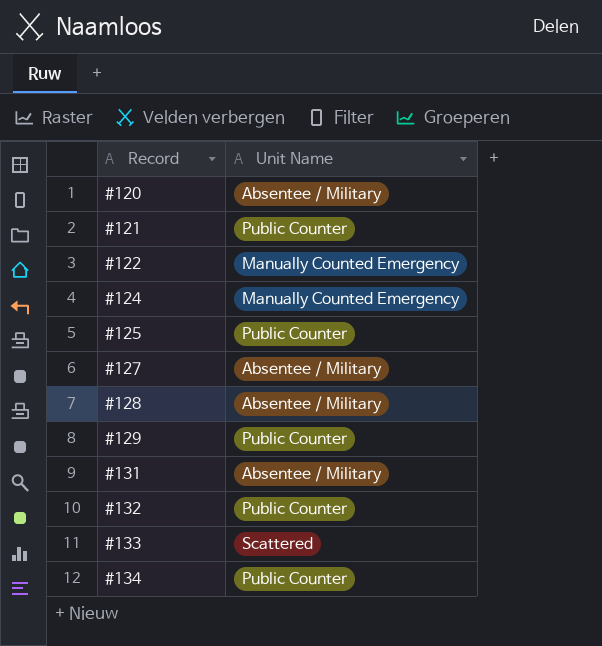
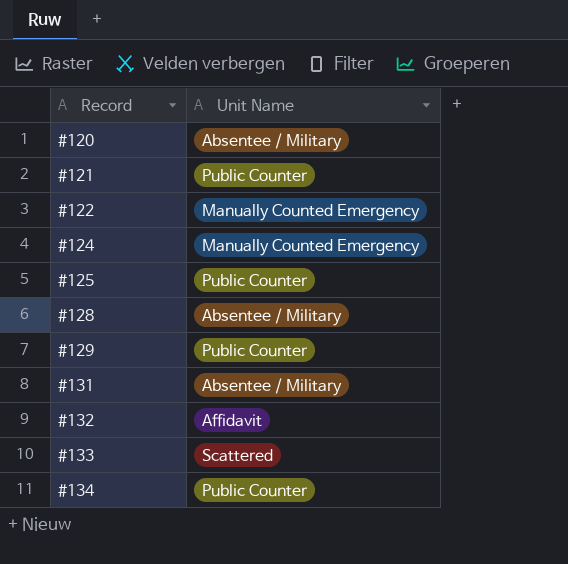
row #127: Absentee / Military -> none
#132 | Unit Name: Public Counter -> Affidavit

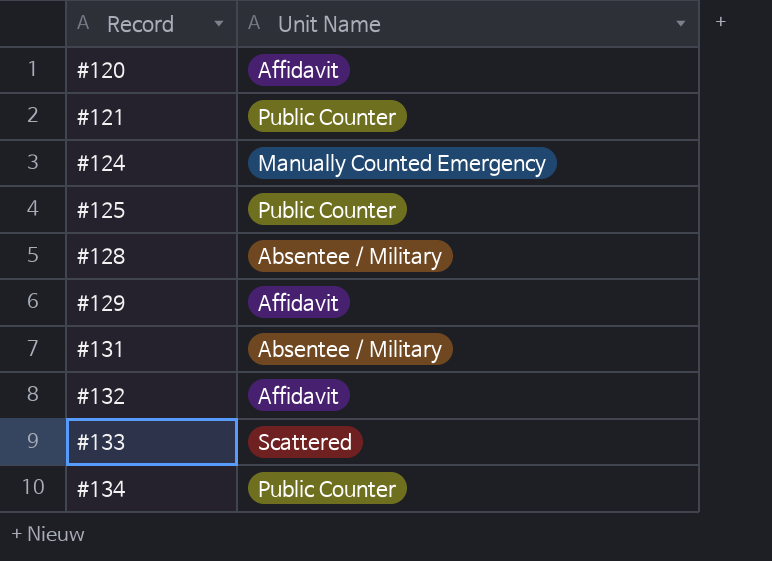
row #122: Manually Counted Emergency -> none
#120 | Unit Name: Absentee / Military -> Affidavit
#129 | Unit Name: Public Counter -> Affidavit

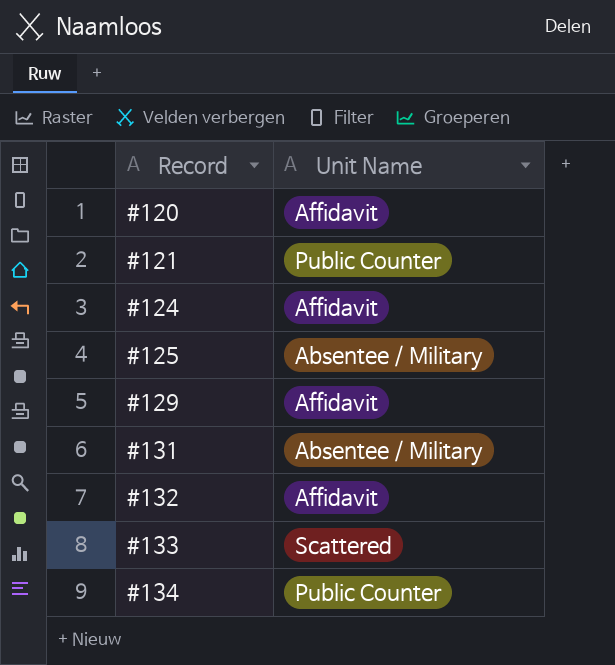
row #128: Absentee / Military -> none
#124 | Unit Name: Manually Counted Emergency -> Affidavit
#125 | Unit Name: Public Counter -> Absentee / Military

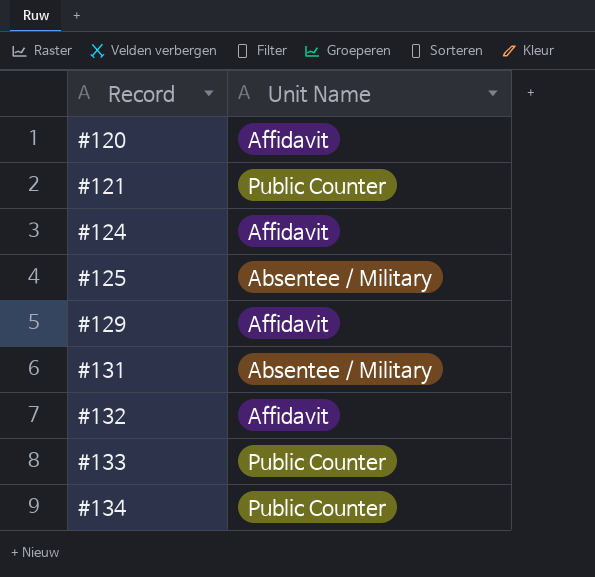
#133 | Unit Name: Scattered -> Public Counter

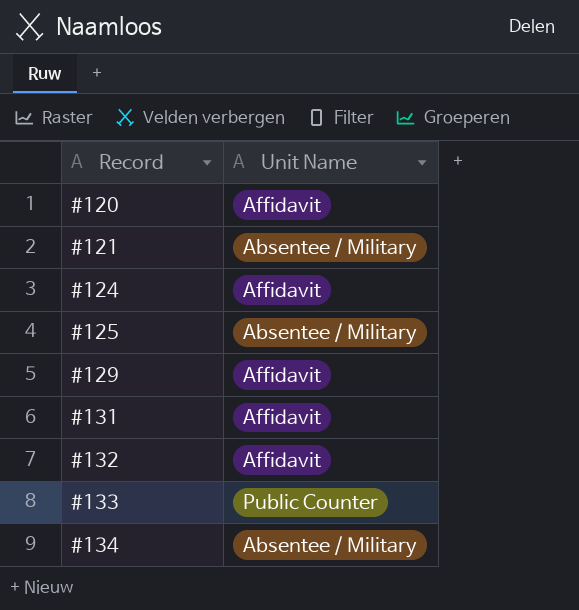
#121 | Unit Name: Public Counter -> Absentee / Military
#131 | Unit Name: Absentee / Military -> Affidavit
#134 | Unit Name: Public Counter -> Absentee / Military

